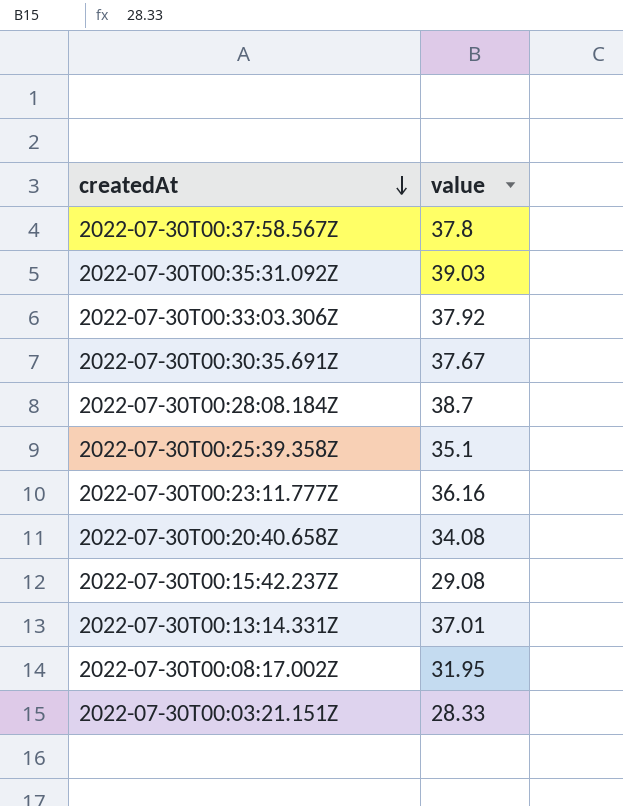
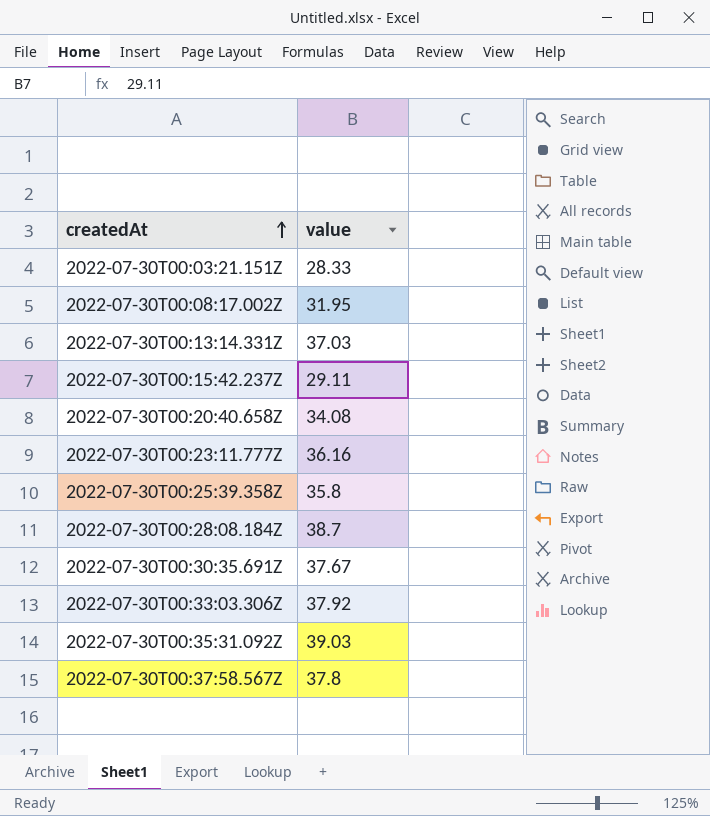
row order: createdAt descending -> createdAt ascending
2022-07-30T00:13:14.331Z | value: 37.01 -> 37.03
2022-07-30T00:15:42.237Z | value: 29.08 -> 29.11
2022-07-30T00:25:39.358Z | value: 35.1 -> 35.8

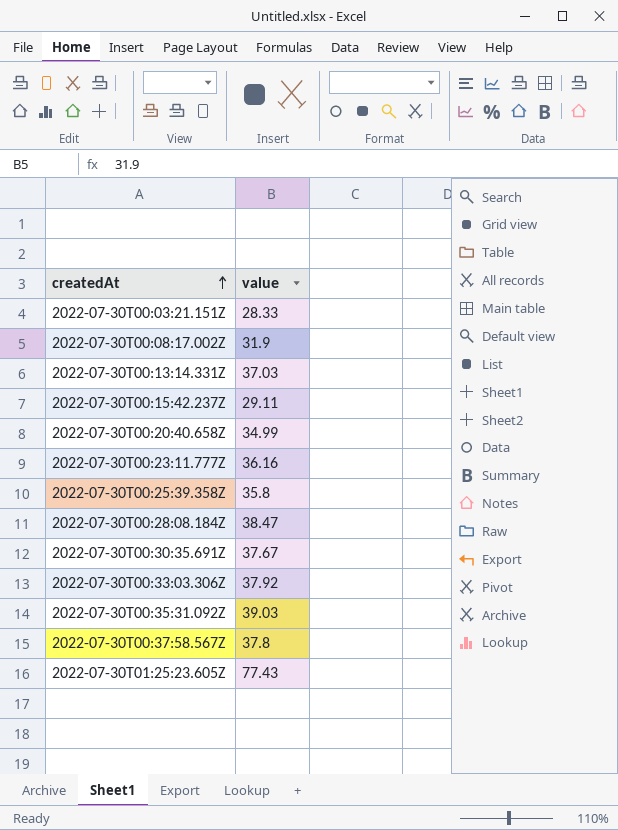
2022-07-30T00:08:17.002Z | value: 31.95 -> 31.9
2022-07-30T00:20:40.658Z | value: 34.08 -> 34.99
2022-07-30T00:28:08.184Z | value: 38.7 -> 38.47
row 2022-07-30T01:25:23.605Z: none -> 77.43

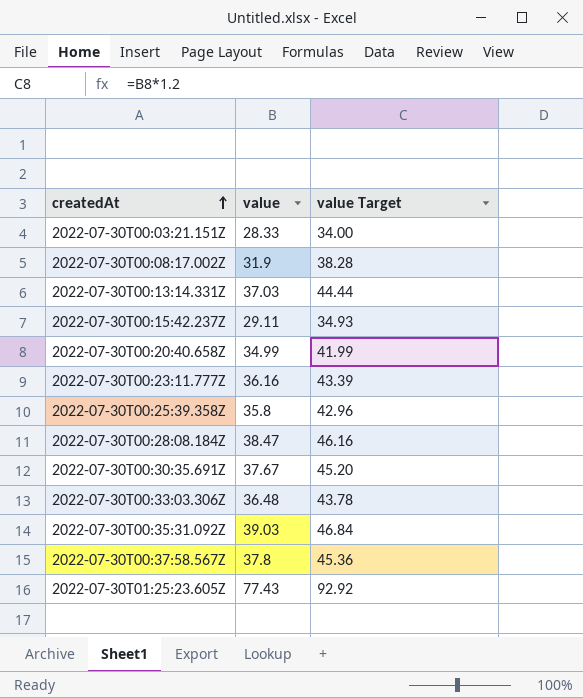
column value Target | formula: none -> [value] * 1.2
2022-07-30T00:33:03.306Z | value: 37.92 -> 36.48

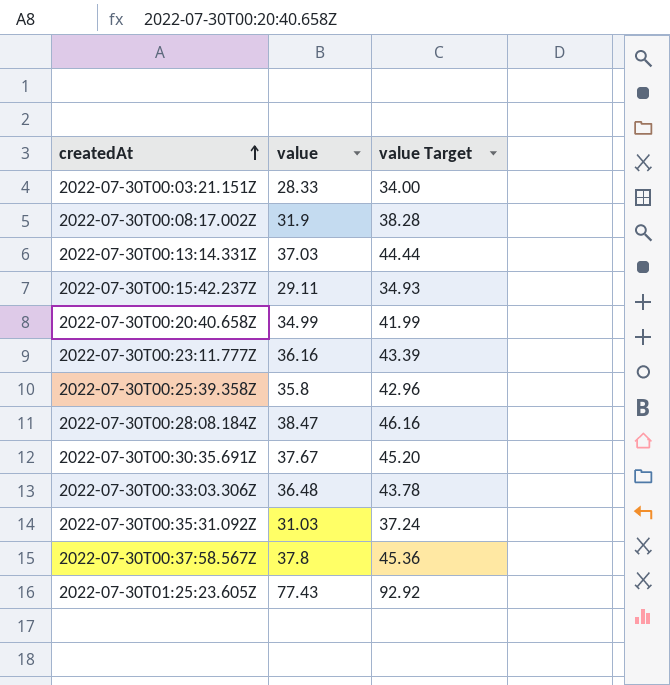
2022-07-30T00:35:31.092Z | value: 39.03 -> 31.03
2022-07-30T00:35:31.092Z | value Target: 46.84 -> 37.24

